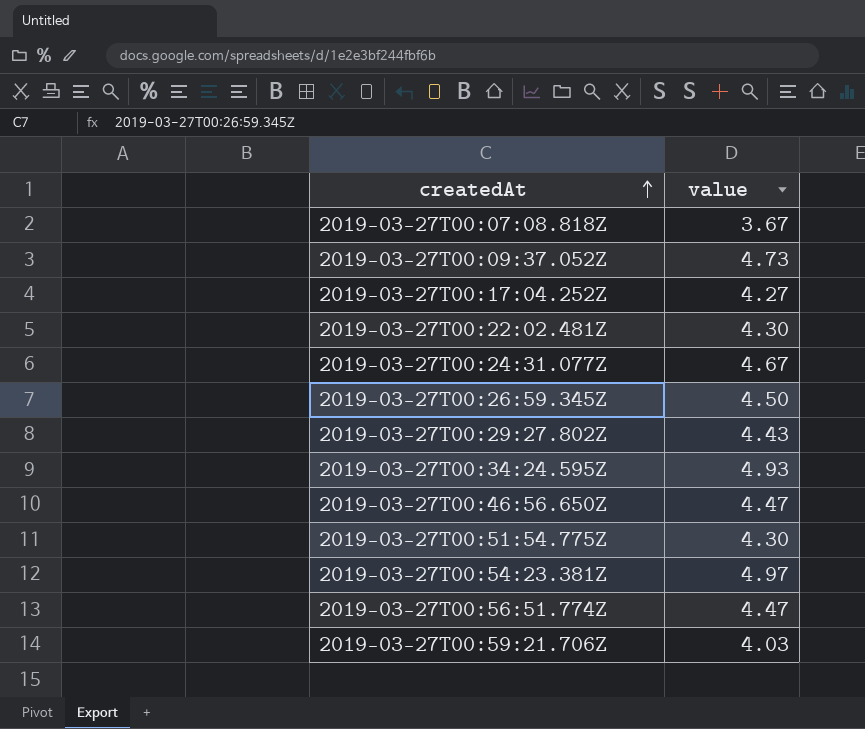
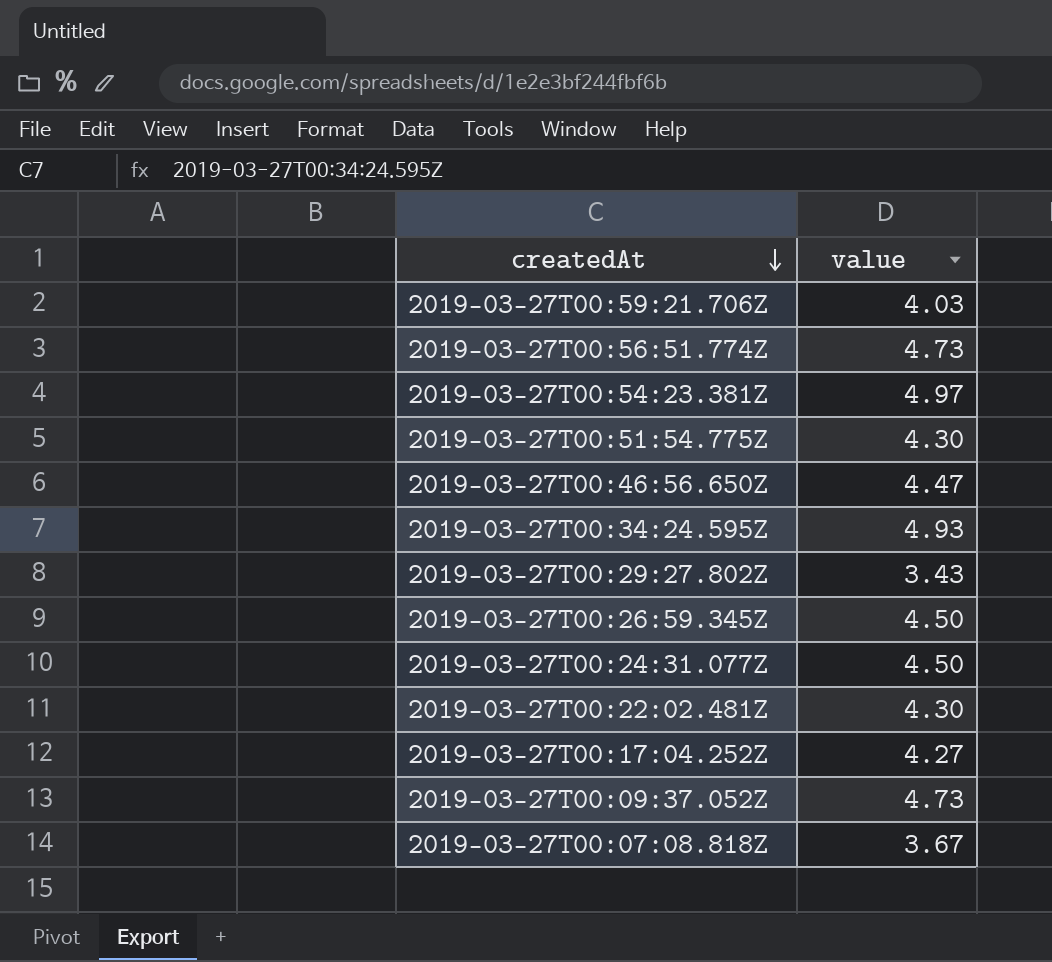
row order: createdAt ascending -> createdAt descending
2019-03-27T00:56:51.774Z | value: 4.47 -> 4.73
2019-03-27T00:29:27.802Z | value: 4.43 -> 3.43
2019-03-27T00:24:31.077Z | value: 4.67 -> 4.50

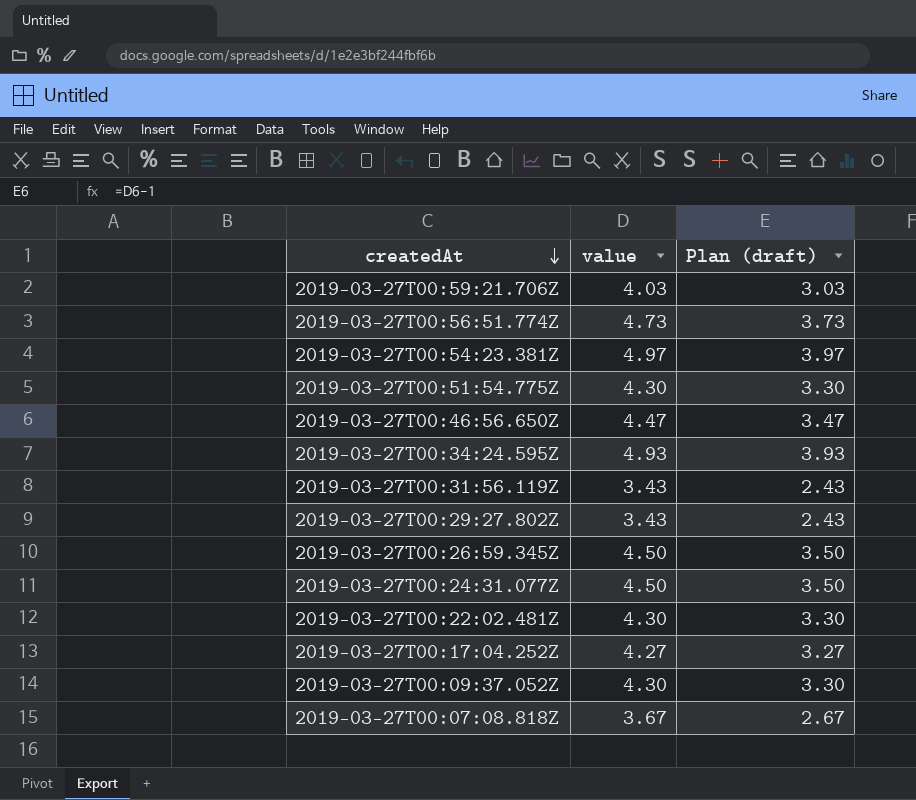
column Plan (draft) | formula: none -> [value] - 1
row 2019-03-27T00:31:56.119Z: none -> 3.43 | 2.43
2019-03-27T00:09:37.052Z | value: 4.73 -> 4.30

